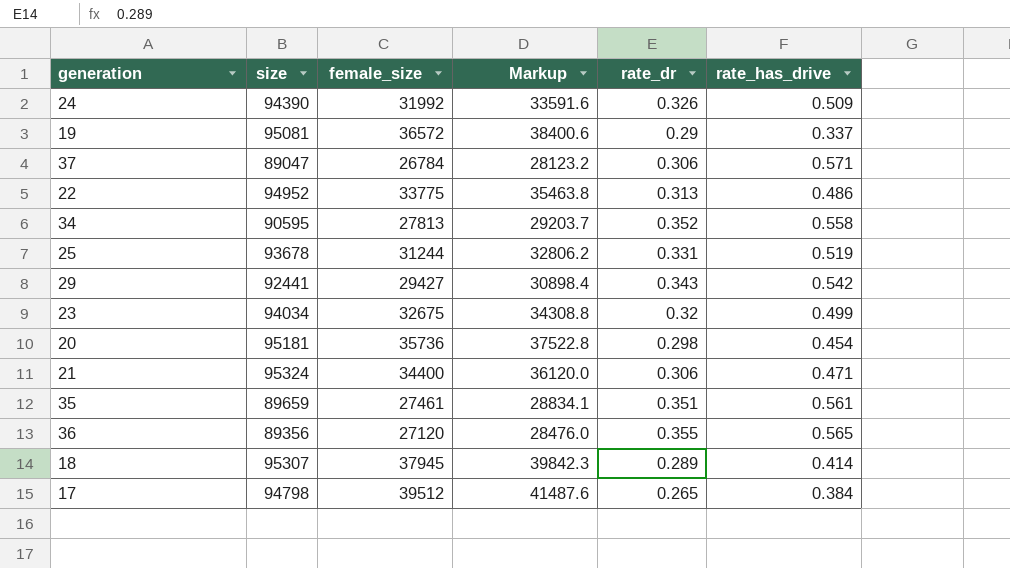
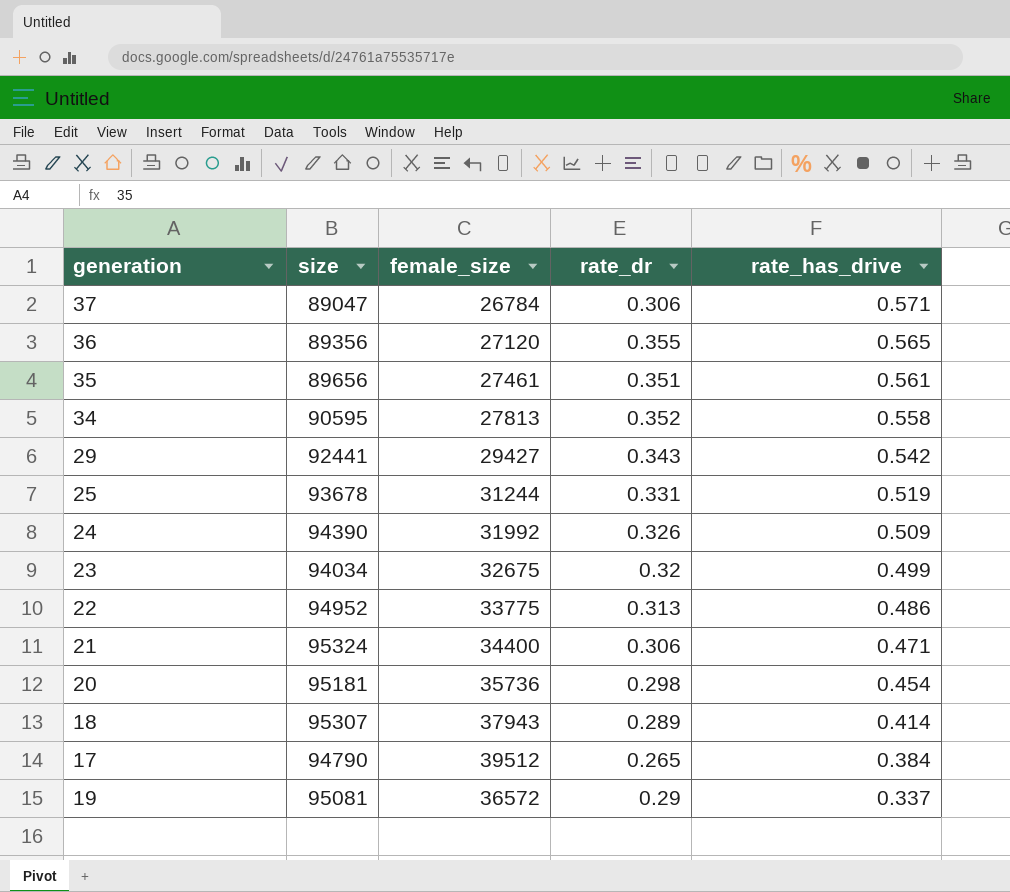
row order: none -> rate_has_drive descending
column Markup | formula: [female_size] * 1.05 -> none
35 | size: 89659 -> 89656
18 | female_size: 37945 -> 37943
17 | size: 94798 -> 94790

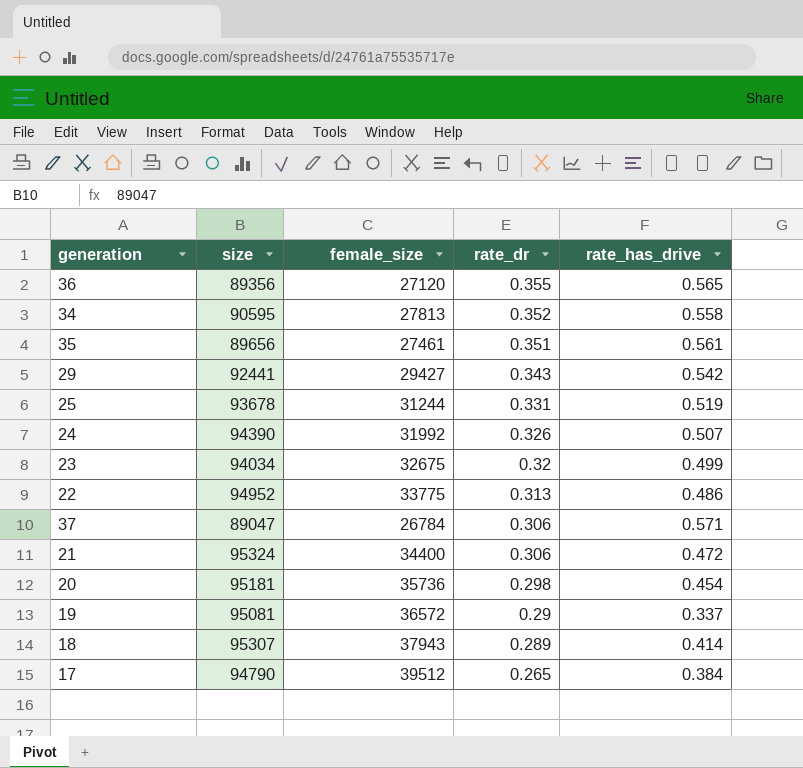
row order: rate_has_drive descending -> rate_dr descending
24 | rate_has_drive: 0.509 -> 0.507
21 | rate_has_drive: 0.471 -> 0.472

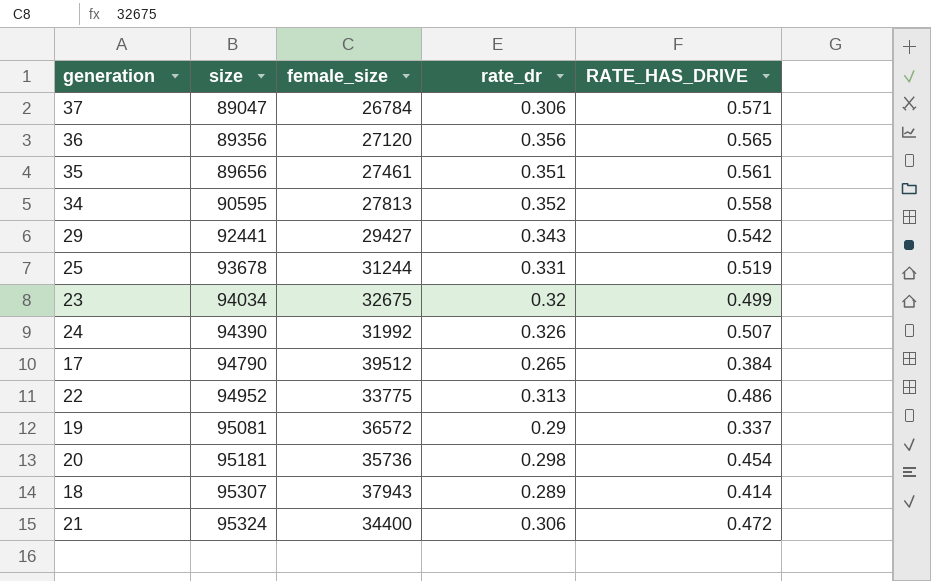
row order: rate_dr descending -> size ascending
column name: rate_has_drive -> RATE_HAS_DRIVE
36 | rate_dr: 0.355 -> 0.356

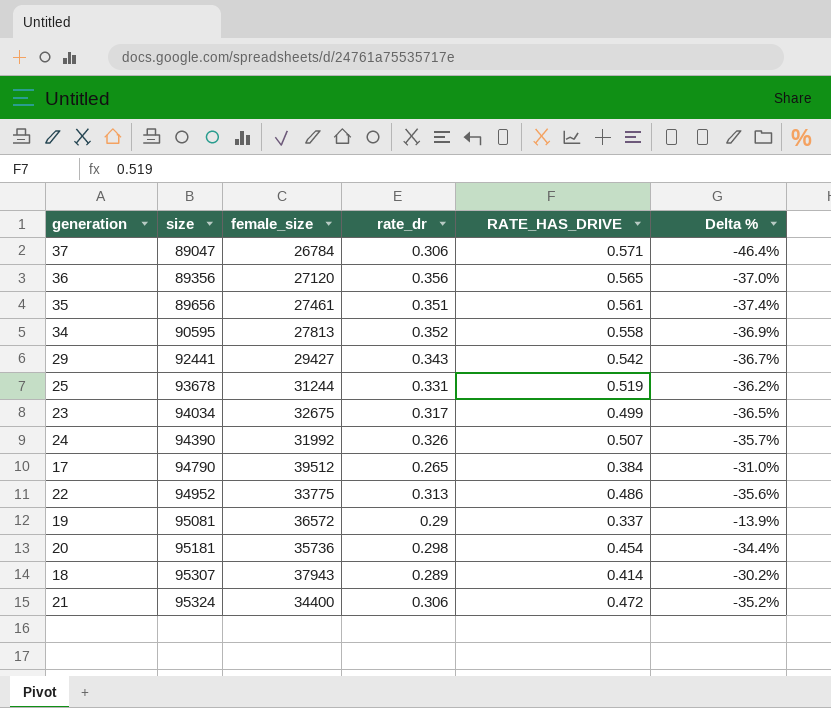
column Delta % | formula: none -> ([rate_dr] - [RATE_HAS_DRIVE]) / [RATE_HAS_DRIVE]
23 | rate_dr: 0.32 -> 0.317

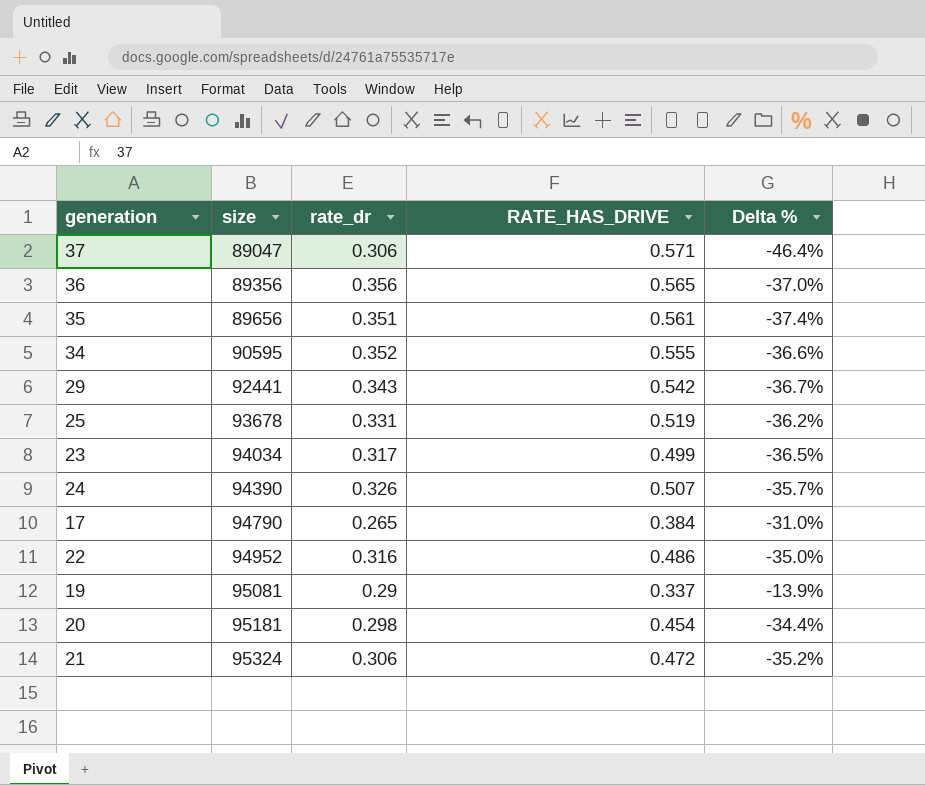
column female_size | position: 3 -> none
row 18: 95307 | 37943 | 0.289 | 0.414 | -30.2% -> none
34 | RATE_HAS_DRIVE: 0.558 -> 0.555
34 | Delta %: -36.9% -> -36.6%
22 | rate_dr: 0.313 -> 0.316
22 | Delta %: -35.6% -> -35.0%

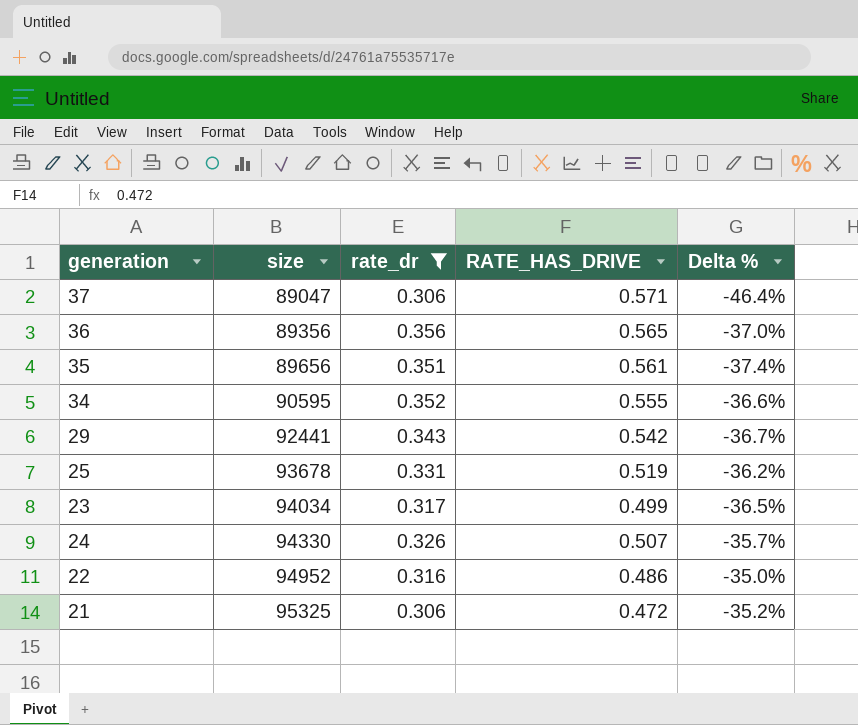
filter: none -> rate_dr >= 0.306
24 | size: 94390 -> 94330
21 | size: 95324 -> 95325

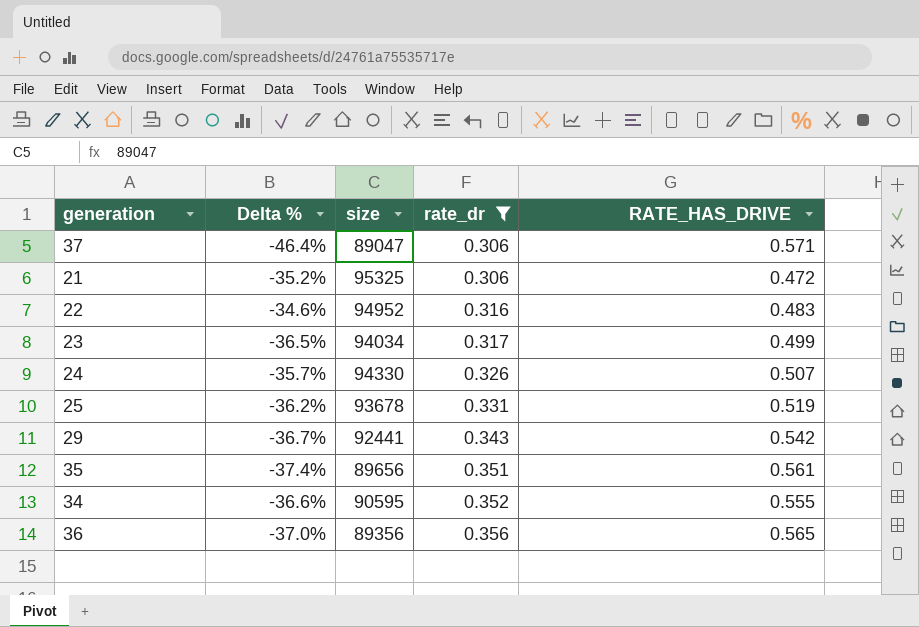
row order: size ascending -> rate_dr ascending
column Delta % | position: 5 -> 2
22 | Delta %: -35.0% -> -34.6%
22 | RATE_HAS_DRIVE: 0.486 -> 0.483

